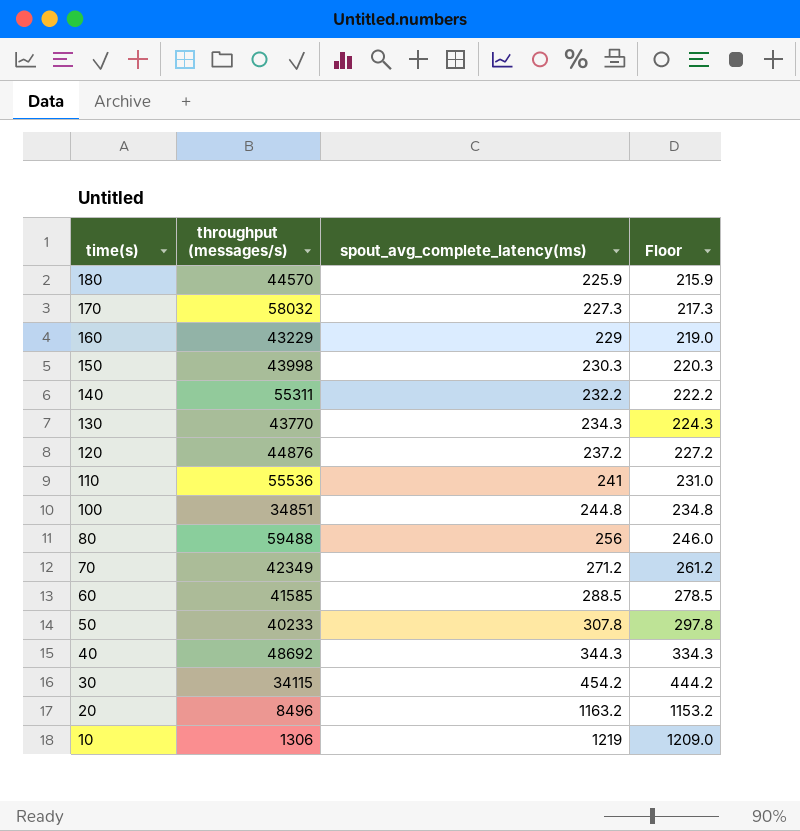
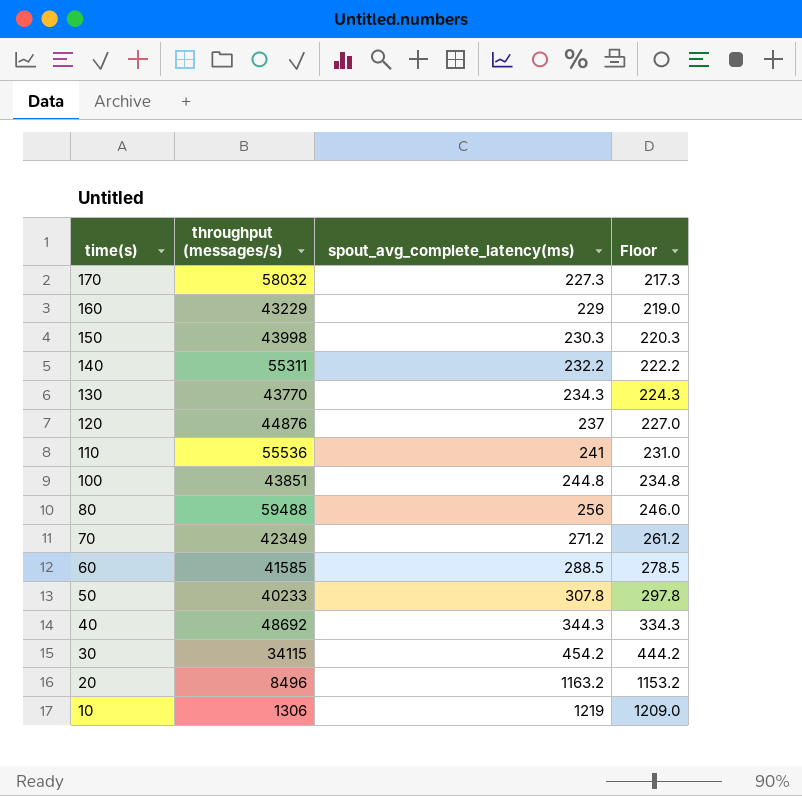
row 180: 44570 | 225.9 | 215.9 -> none
120 | spout_avg_complete_latency(ms): 237.2 -> 237
120 | Floor: 227.2 -> 227.0
100 | throughput (messages/s): 34851 -> 43851

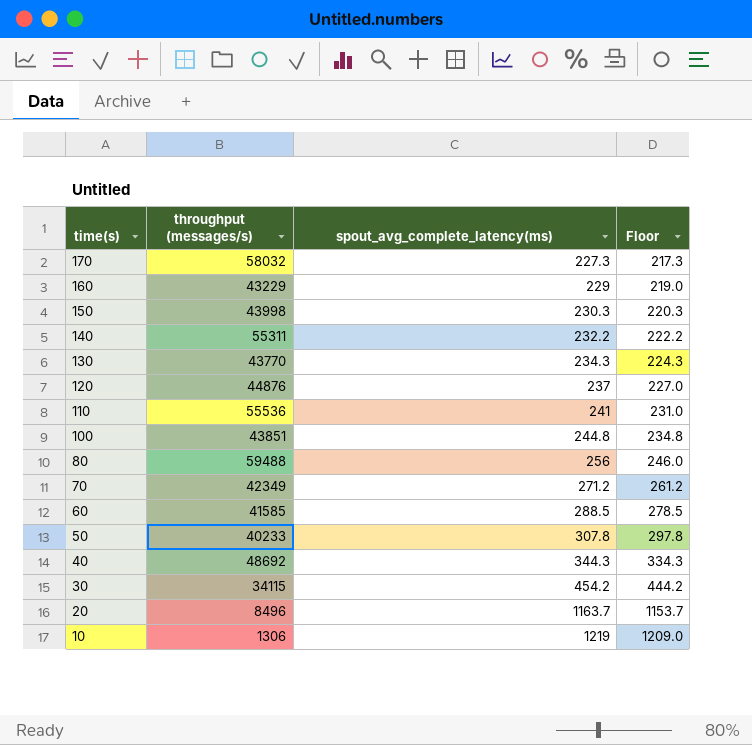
20 | spout_avg_complete_latency(ms): 1163.2 -> 1163.7
20 | Floor: 1153.2 -> 1153.7

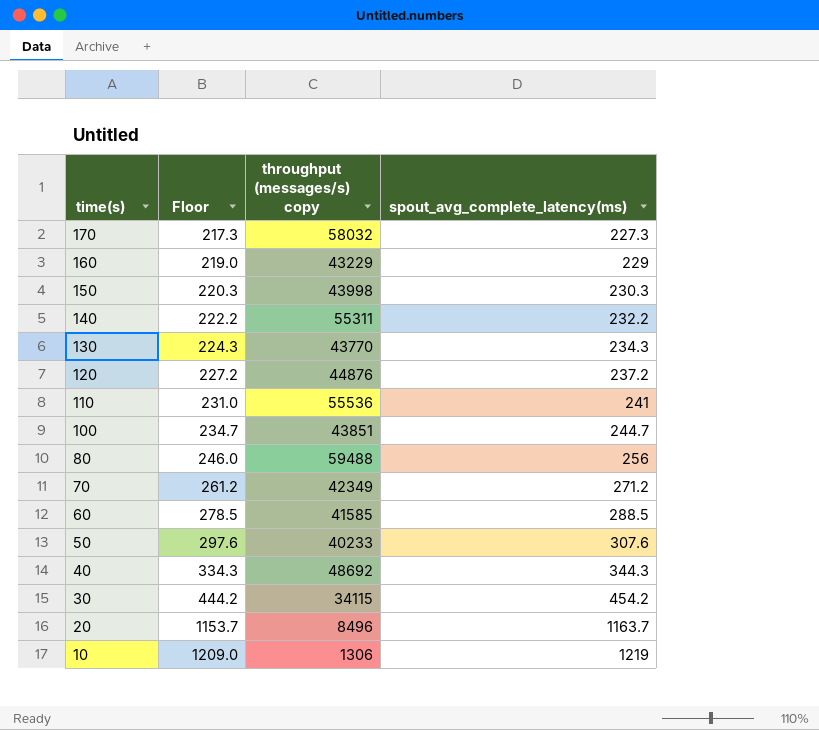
column Floor | position: 4 -> 2
column name: throughput (messages/s) -> throughput (messages/s) copy
120 | Floor: 227.0 -> 227.2
120 | spout_avg_complete_latency(ms): 237 -> 237.2
100 | Floor: 234.8 -> 234.7
100 | spout_avg_complete_latency(ms): 244.8 -> 244.7
50 | Floor: 297.8 -> 297.6
50 | spout_avg_complete_latency(ms): 307.8 -> 307.6

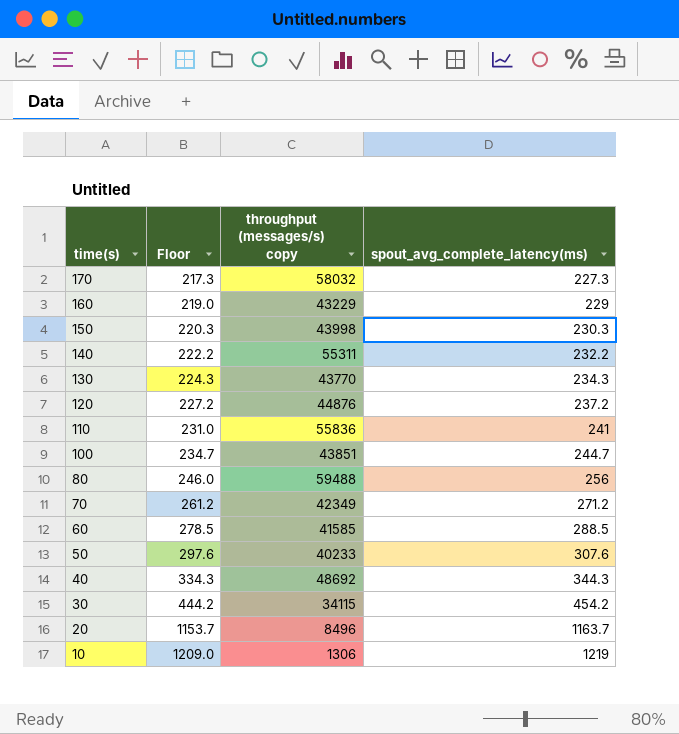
110 | throughput (messages/s) copy: 55536 -> 55836

